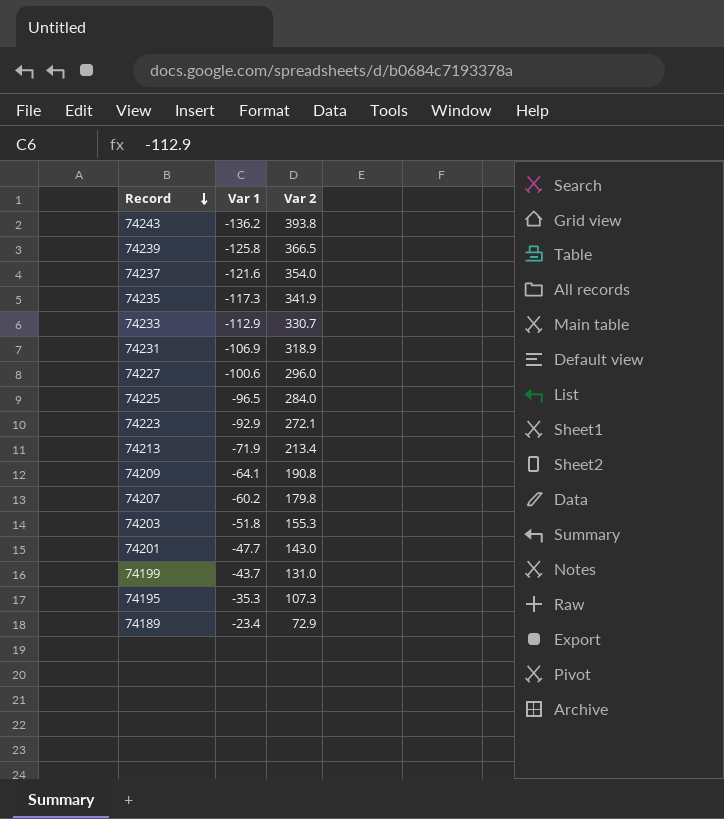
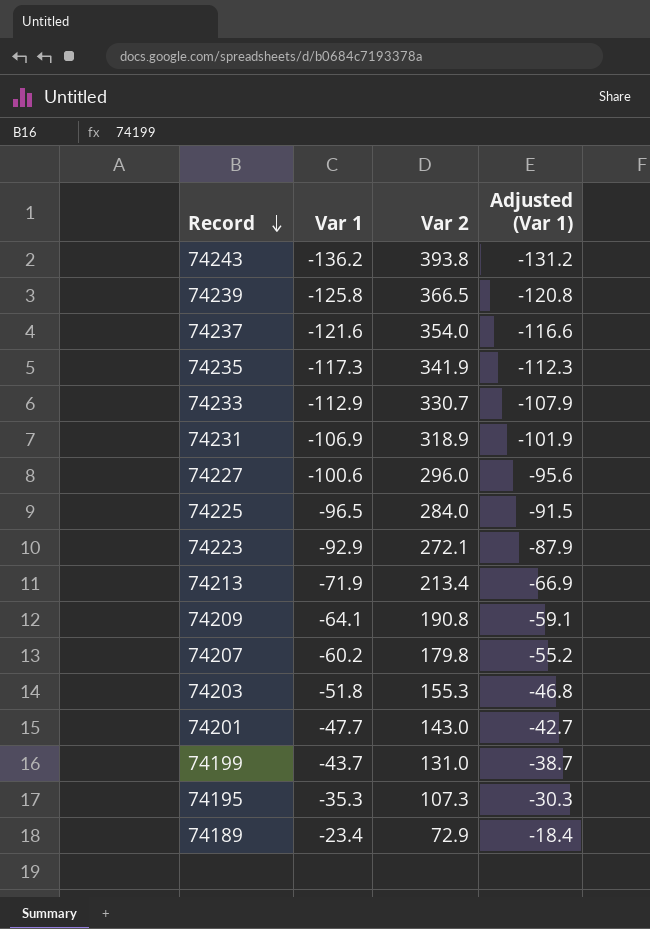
column Adjusted (Var 1) | formula: none -> [Var 1] + 5

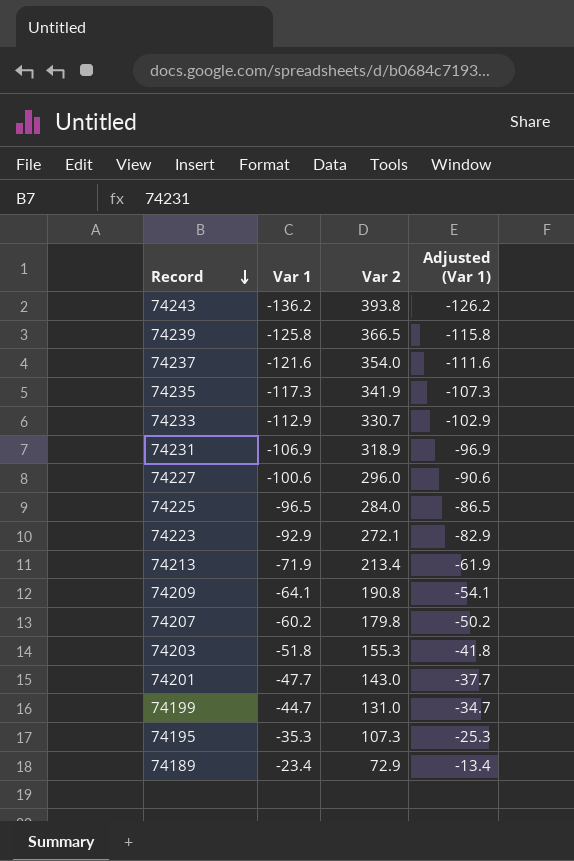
column Adjusted (Var 1) | formula: [Var 1] + 5 -> [Var 1] + 10
74199 | Var 1: -43.7 -> -44.7

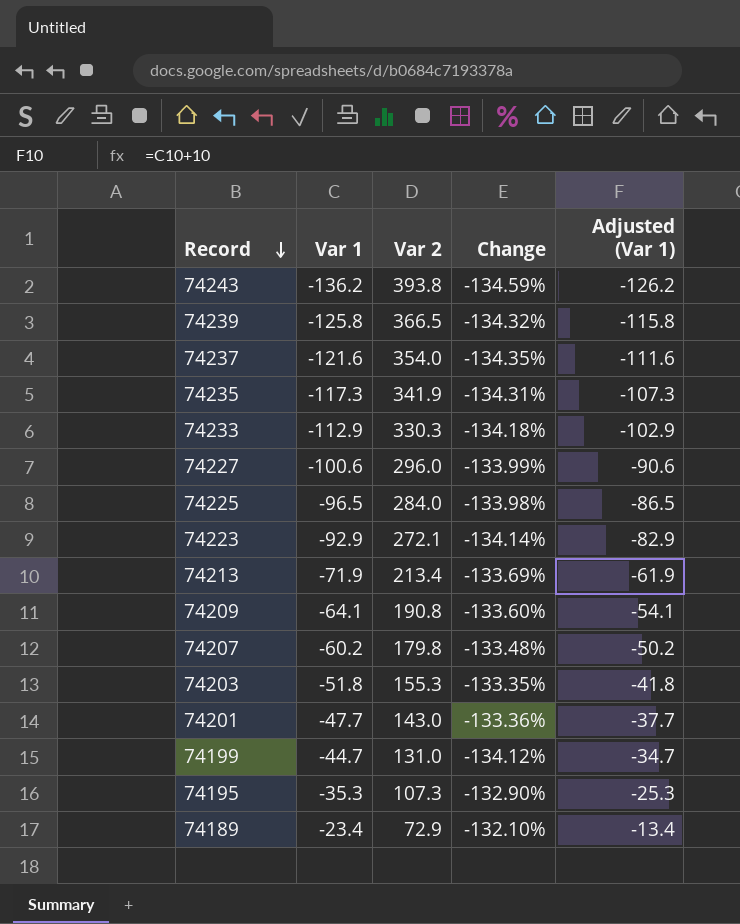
column Change | formula: none -> ([Var 1] - [Var 2]) / [Var 2]
row 74231: -106.9 | 318.9 | -96.9 -> none
74233 | Var 2: 330.7 -> 330.3

